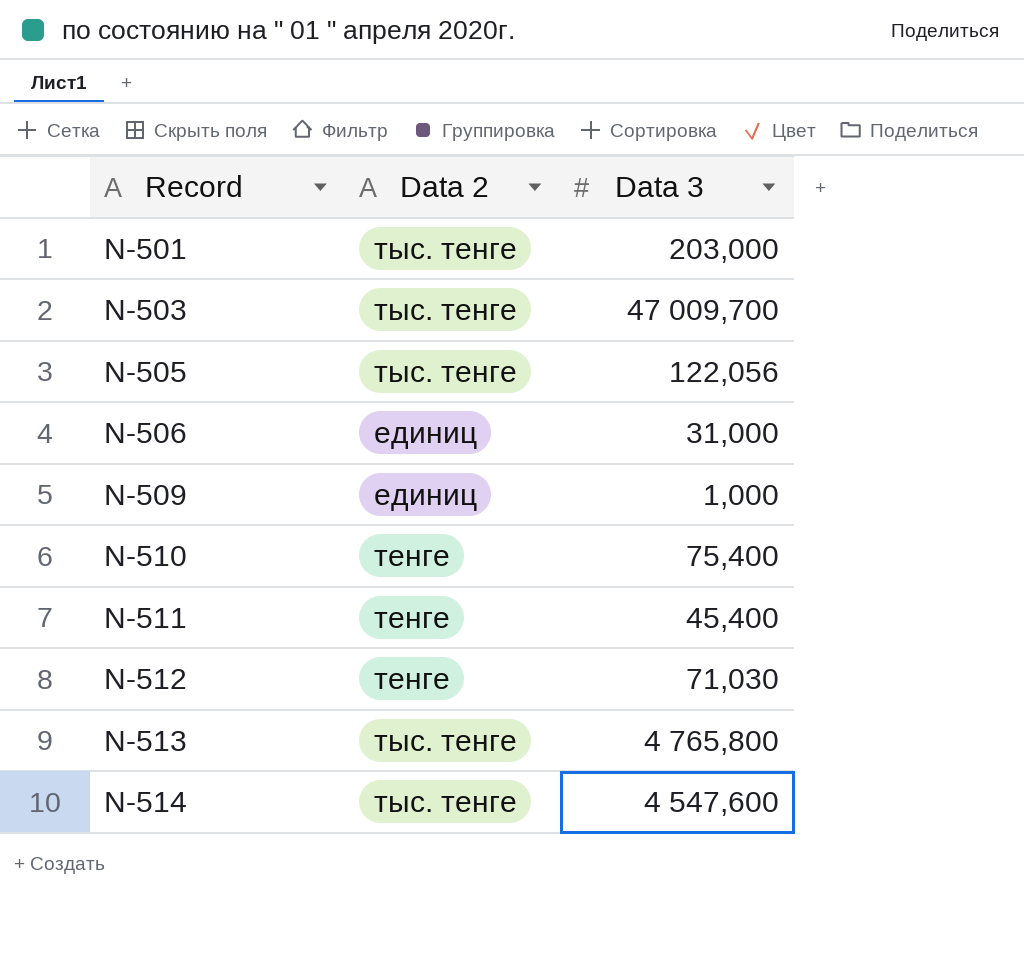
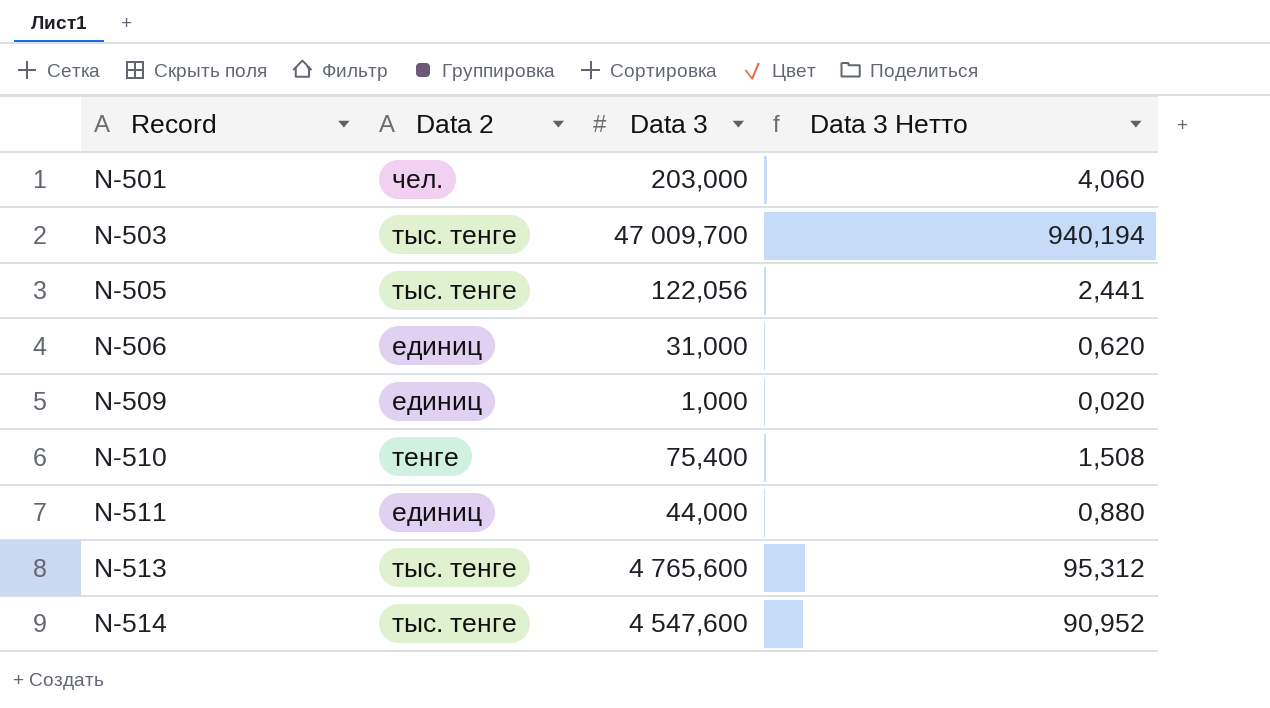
column Data 3 Нетто | formula: none -> [Data 3] * 0,02
row N-512: тенге | 71,030 -> none
N-501 | Data 2: тыс. тенге -> чел.
N-511 | Data 2: тенге -> единиц
N-511 | Data 3: 45,400 -> 44,000
N-513 | Data 3: 4 765,800 -> 4 765,600

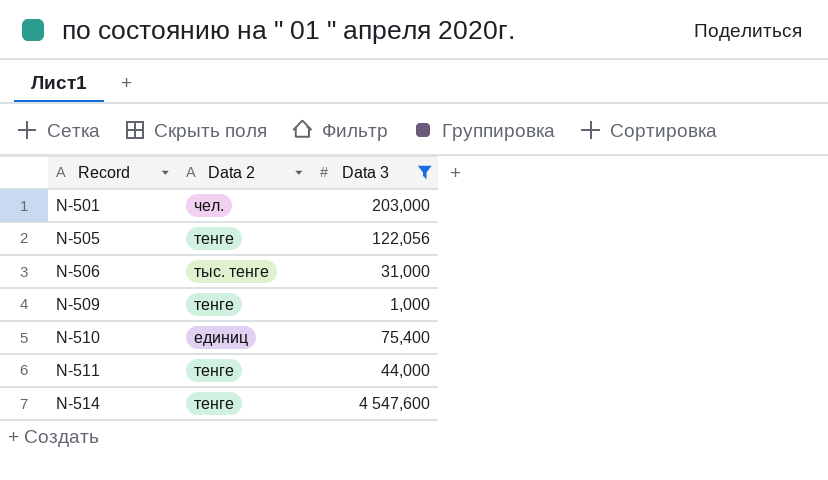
filter: none -> Data 3 <= 4 547,600
column Data 3 Нетто | formula: [Data 3] * 0,02 -> none
N-505 | Data 2: тыс. тенге -> тенге
N-506 | Data 2: единиц -> тыс. тенге
N-509 | Data 2: единиц -> тенге
N-510 | Data 2: тенге -> единиц
N-511 | Data 2: единиц -> тенге
N-514 | Data 2: тыс. тенге -> тенге

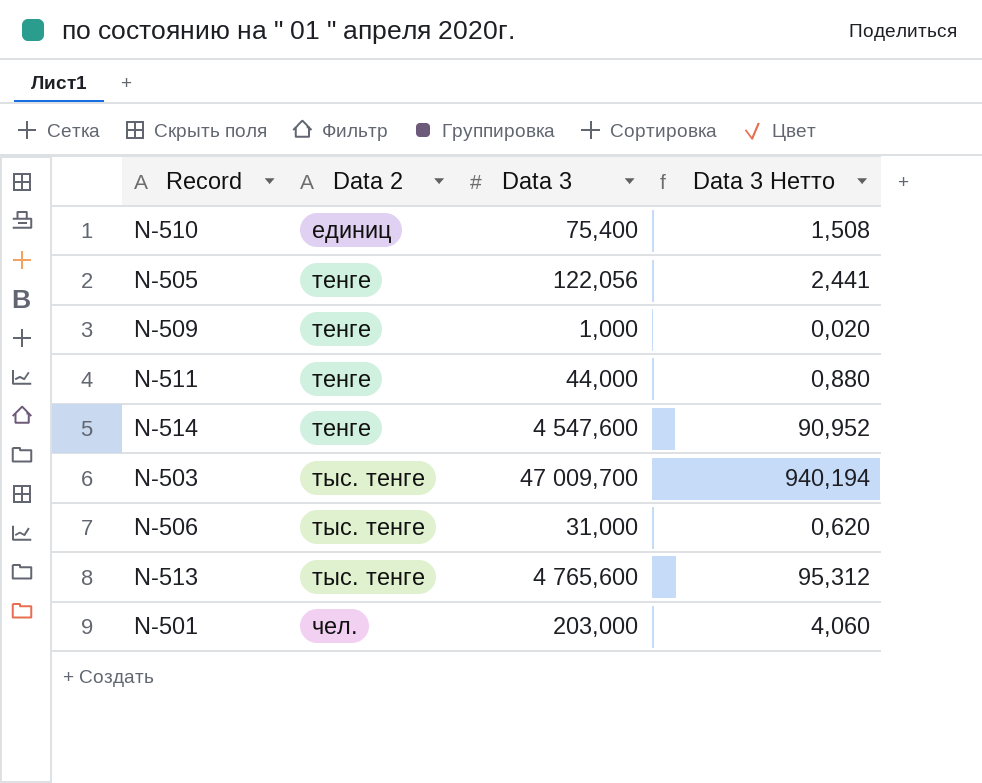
filter: Data 3 <= 4 547,600 -> none
row order: Record ascending -> Data 2 ascending
column Data 3 Нетто | formula: none -> [Data 3] * 0,02

